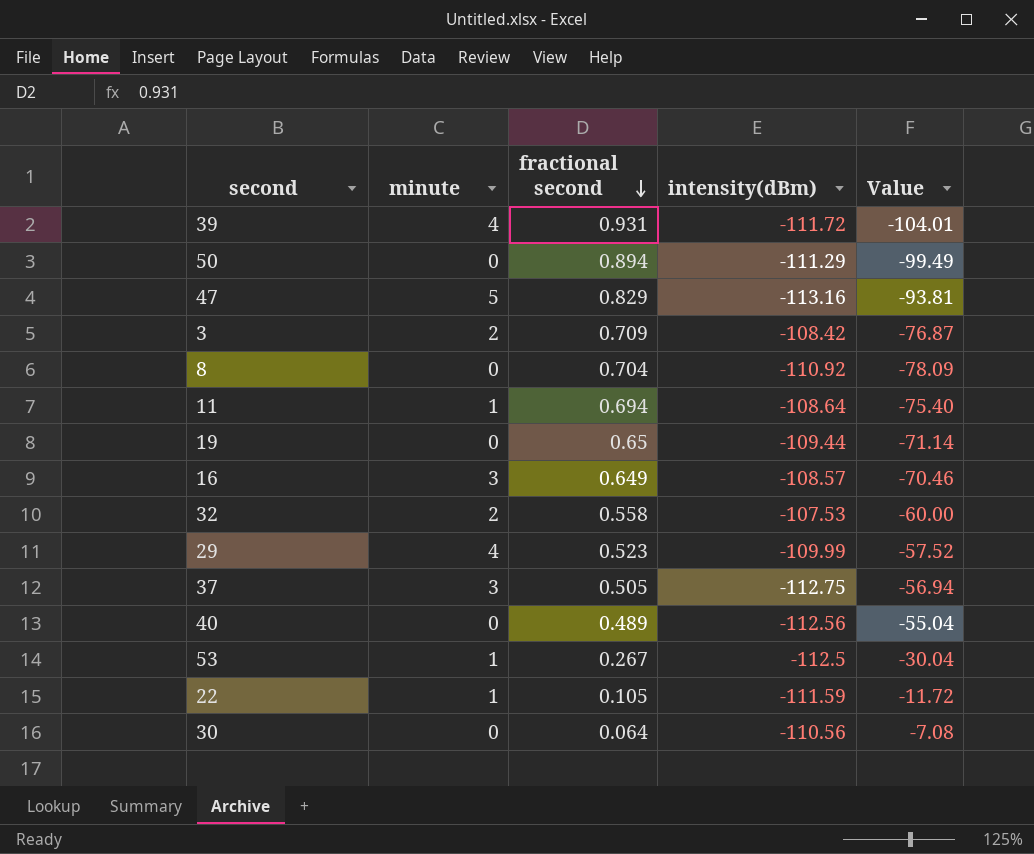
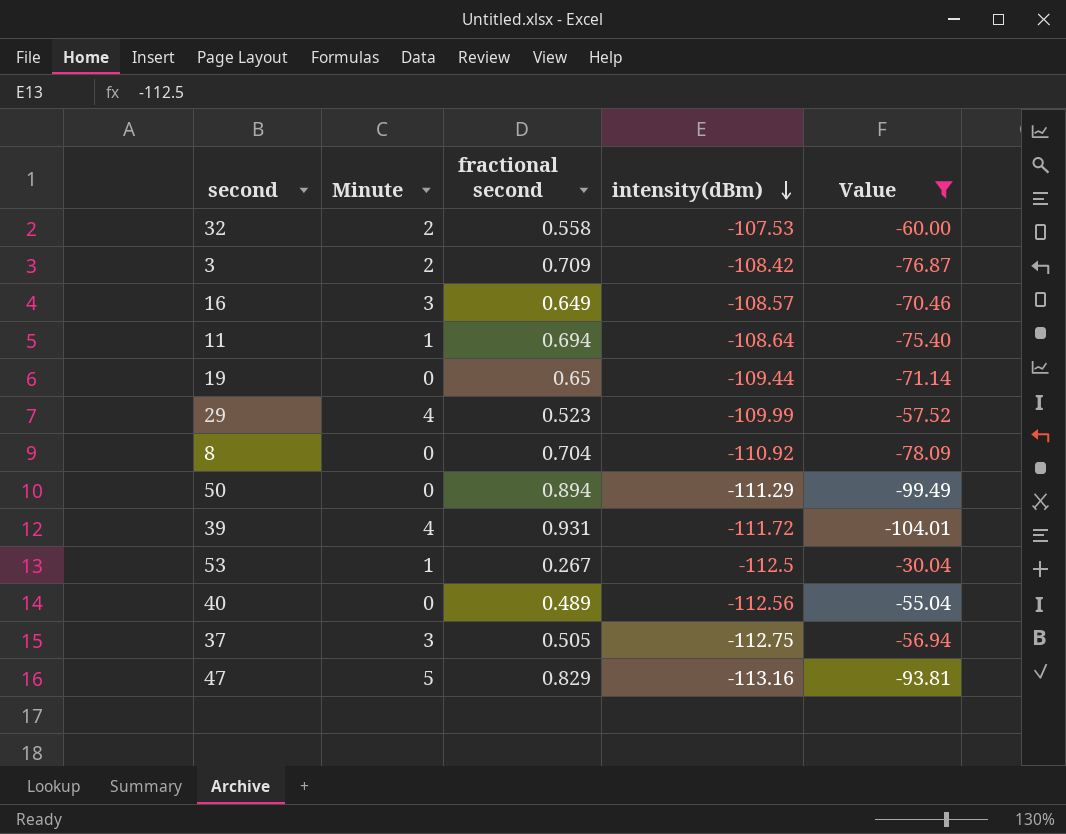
filter: none -> Value <= -30.04
row order: fractional second descending -> intensity(dBm) descending
column name: minute -> Minute

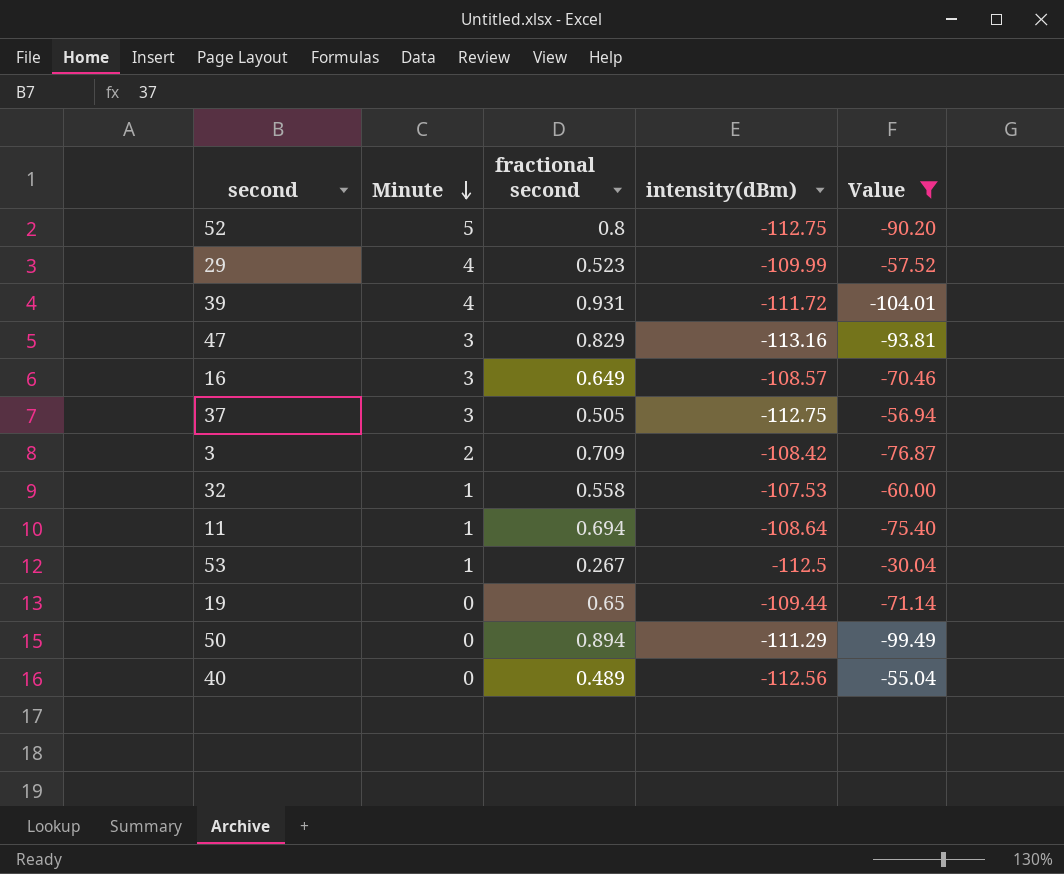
row order: intensity(dBm) descending -> Minute descending
row 8: 0 | 0.704 | -110.92 | -78.09 -> none
row 52: none -> 5 | 0.8 | -112.75 | -90.20
47 | Minute: 5 -> 3
32 | Minute: 2 -> 1

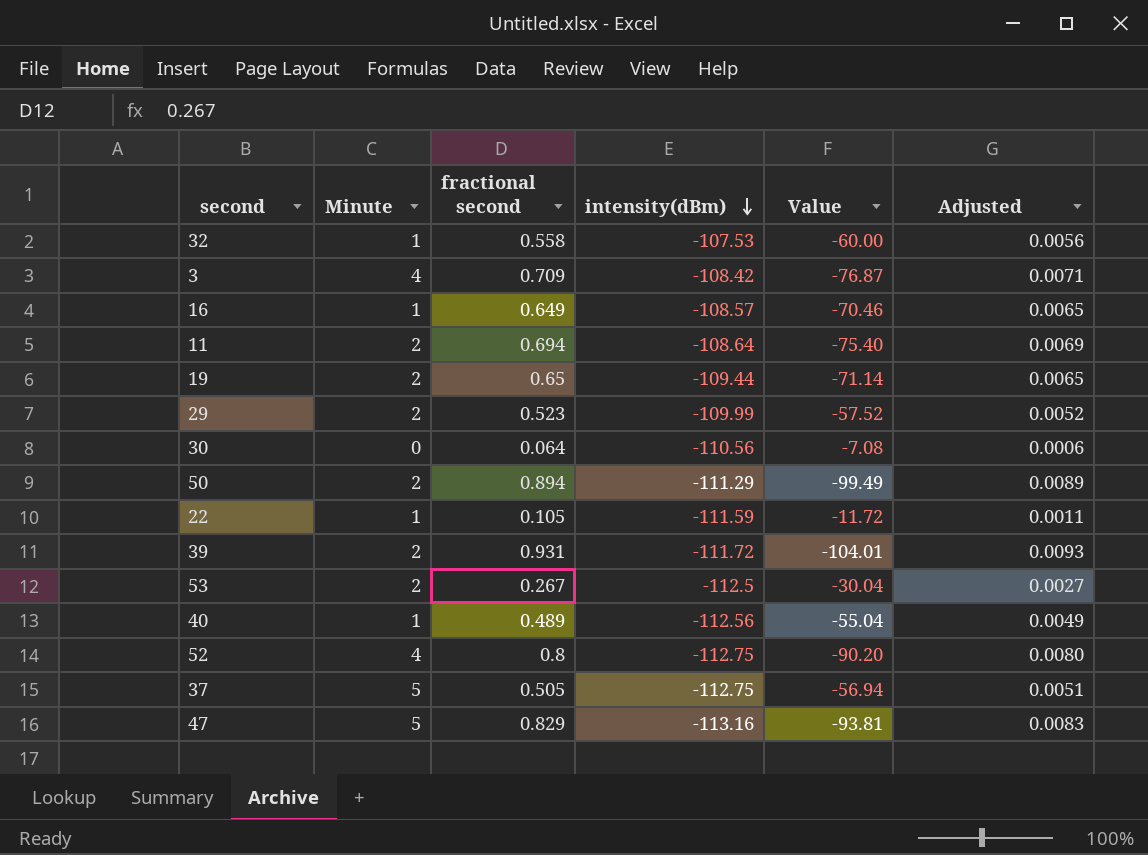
filter: Value <= -30.04 -> none
row order: Minute descending -> intensity(dBm) descending
column Adjusted | formula: none -> [fractional second] * 0.01
3 | Minute: 2 -> 4
16 | Minute: 3 -> 1
11 | Minute: 1 -> 2
19 | Minute: 0 -> 2
29 | Minute: 4 -> 2
50 | Minute: 0 -> 2
39 | Minute: 4 -> 2
53 | Minute: 1 -> 2
40 | Minute: 0 -> 1
52 | Minute: 5 -> 4
37 | Minute: 3 -> 5
47 | Minute: 3 -> 5

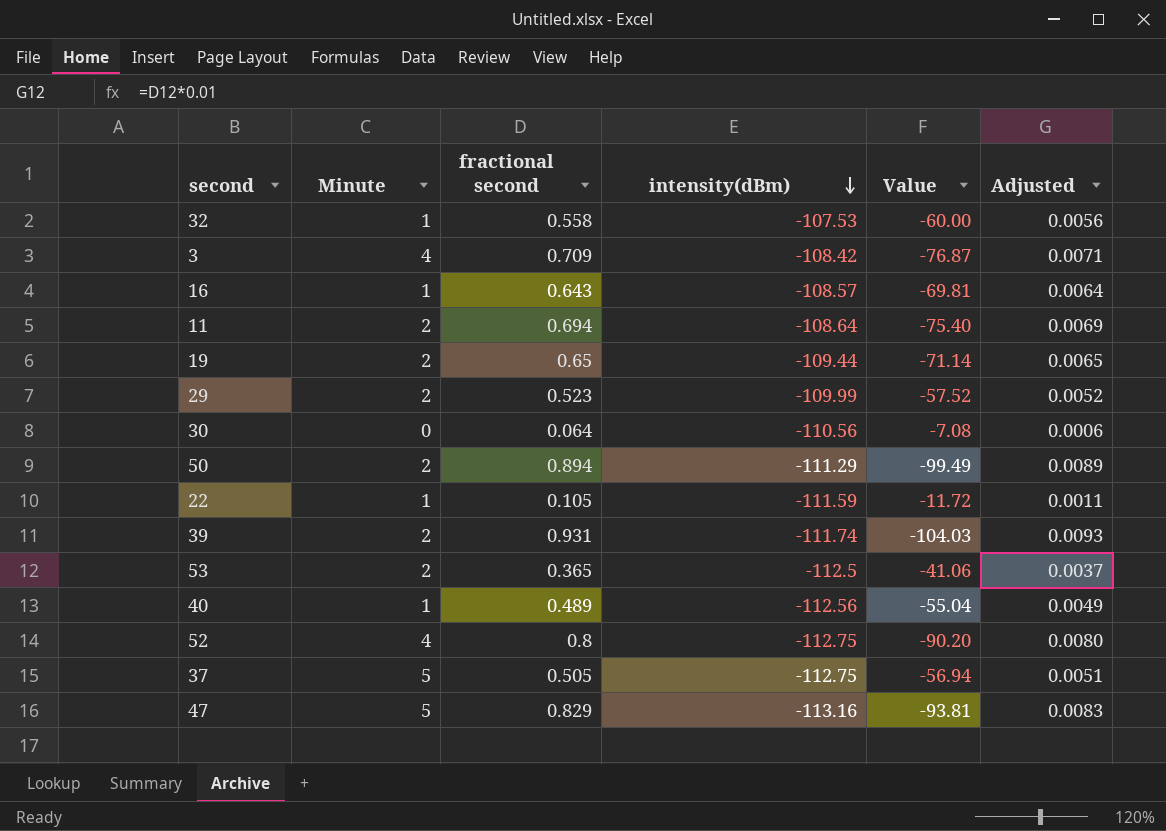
16 | fractional second: 0.649 -> 0.643
16 | Value: -70.46 -> -69.81
16 | Adjusted: 0.0065 -> 0.0064
39 | intensity(dBm): -111.72 -> -111.74
39 | Value: -104.01 -> -104.03
53 | fractional second: 0.267 -> 0.365
53 | Value: -30.04 -> -41.06
53 | Adjusted: 0.0027 -> 0.0037

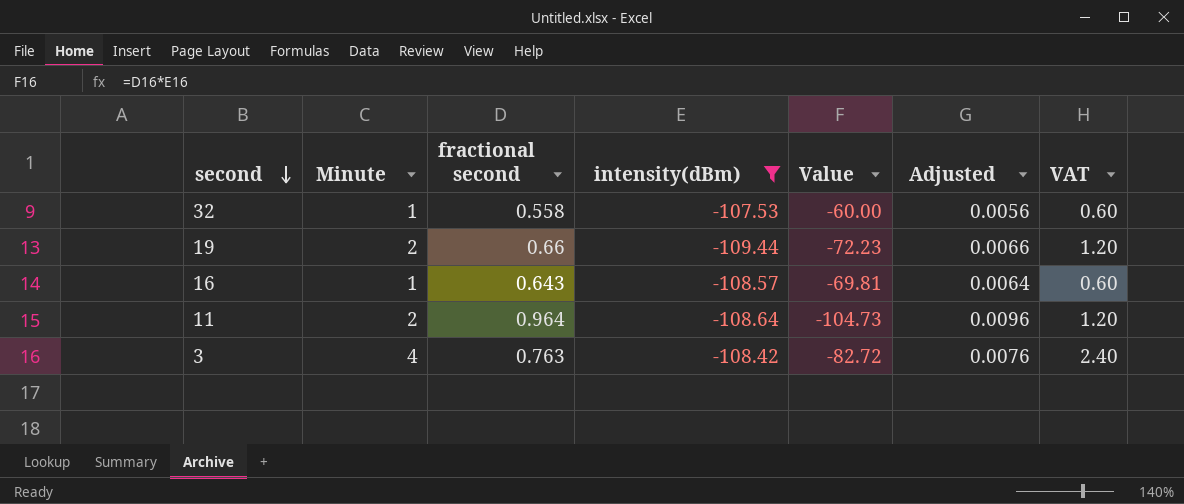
filter: none -> intensity(dBm) >= -109.44
row order: intensity(dBm) descending -> second descending
column VAT | formula: none -> [Minute] * 0.6
19 | fractional second: 0.65 -> 0.66
19 | Value: -71.14 -> -72.23
19 | Adjusted: 0.0065 -> 0.0066
11 | fractional second: 0.694 -> 0.964
11 | Value: -75.40 -> -104.73
11 | Adjusted: 0.0069 -> 0.0096
3 | fractional second: 0.709 -> 0.763
3 | Value: -76.87 -> -82.72
3 | Adjusted: 0.0071 -> 0.0076

